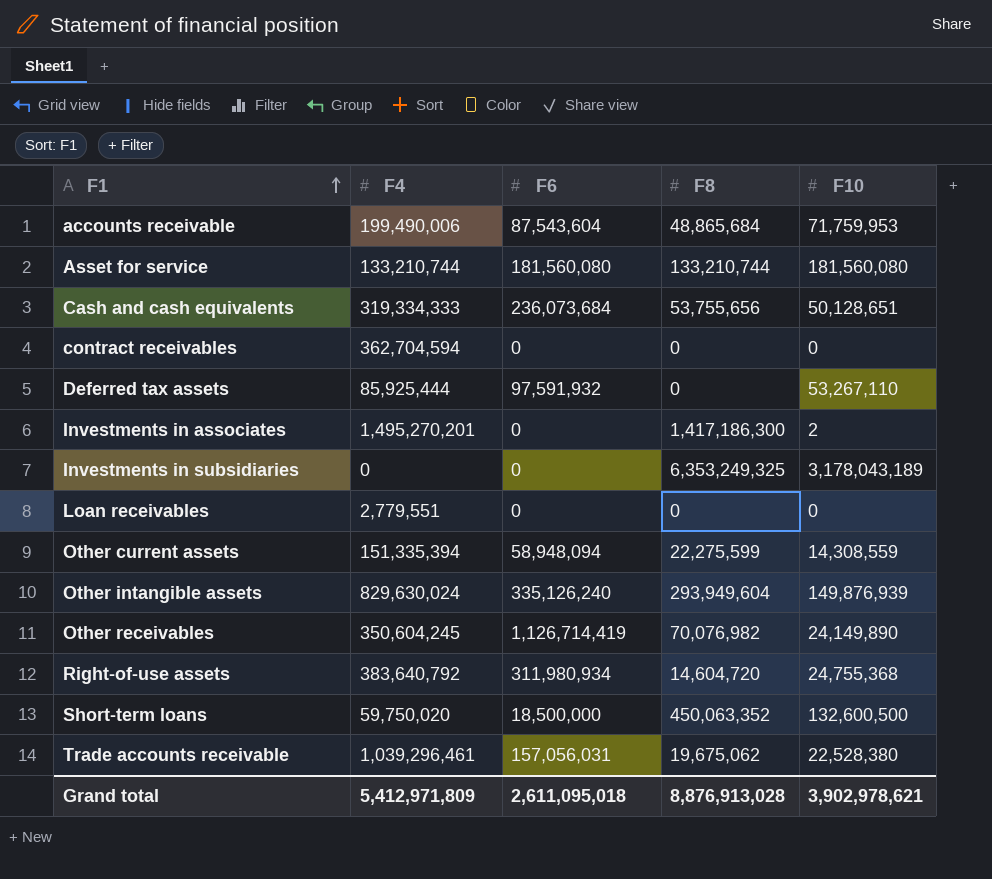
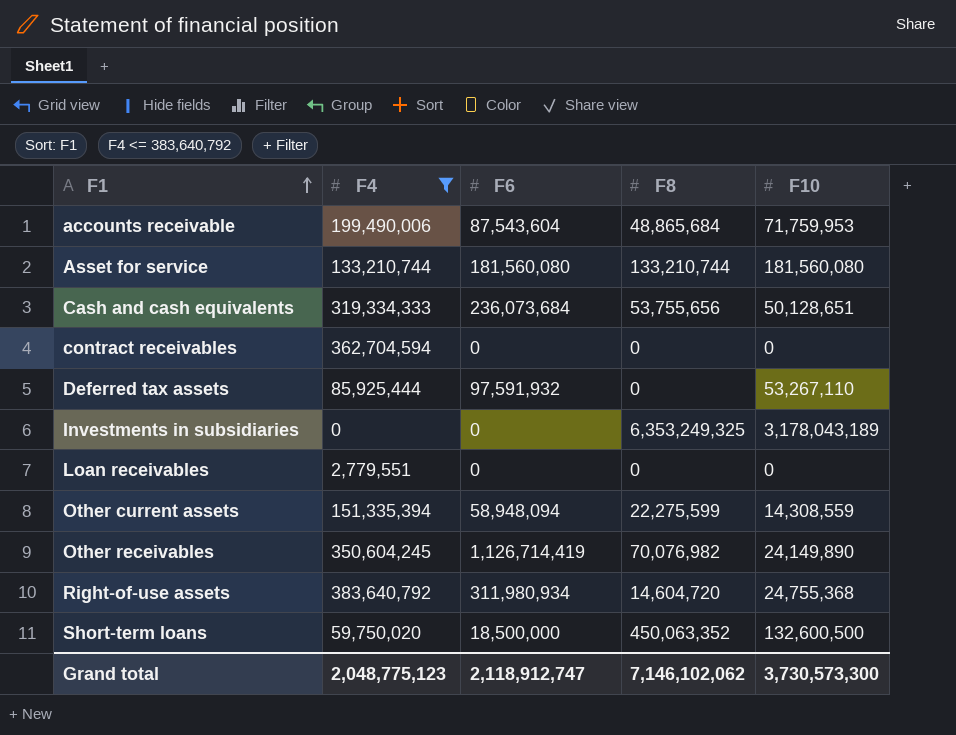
filter: none -> F4 <= 383,640,792
Grand total | F4: 5,412,971,809 -> 2,048,775,123
Grand total | F6: 2,611,095,018 -> 2,118,912,747
Grand total | F8: 8,876,913,028 -> 7,146,102,062
Grand total | F10: 3,902,978,621 -> 3,730,573,300

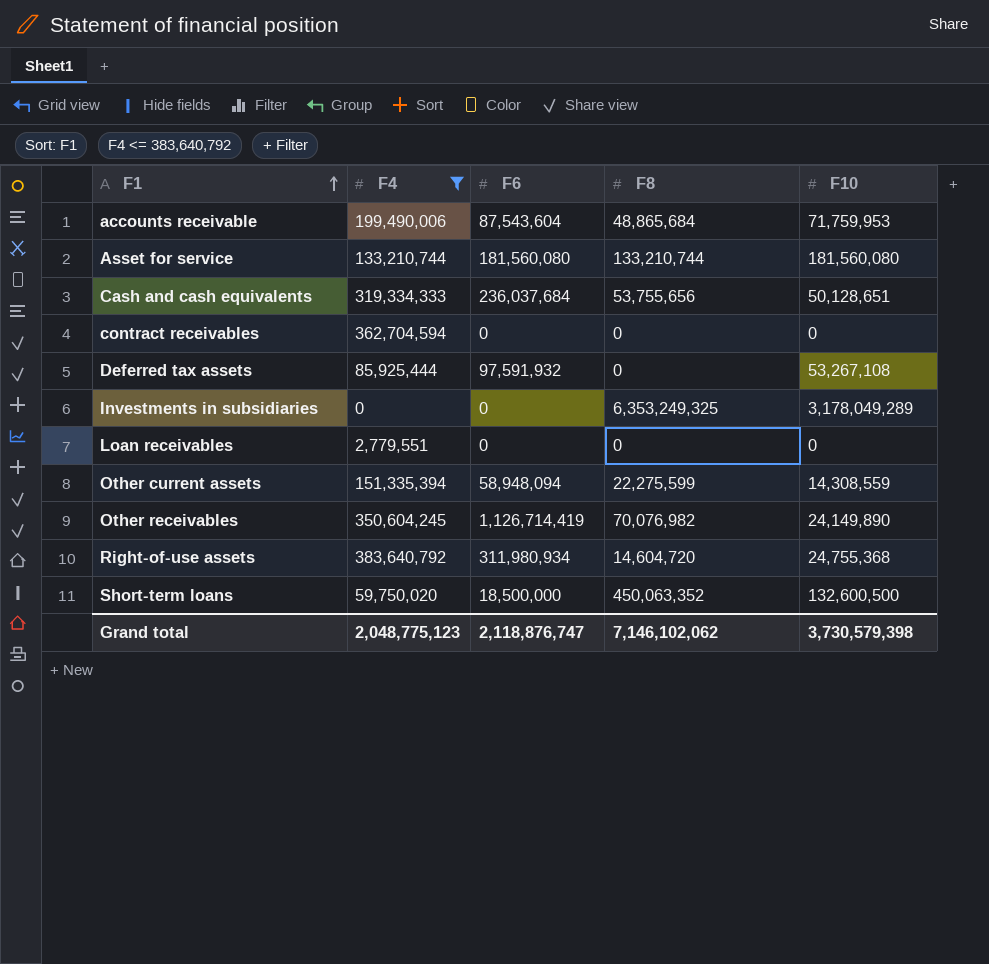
Cash and cash equivalents | F6: 236,073,684 -> 236,037,684
Deferred tax assets | F10: 53,267,110 -> 53,267,108
Investments in subsidiaries | F10: 3,178,043,189 -> 3,178,049,289
Grand total | F6: 2,118,912,747 -> 2,118,876,747
Grand total | F10: 3,730,573,300 -> 3,730,579,398

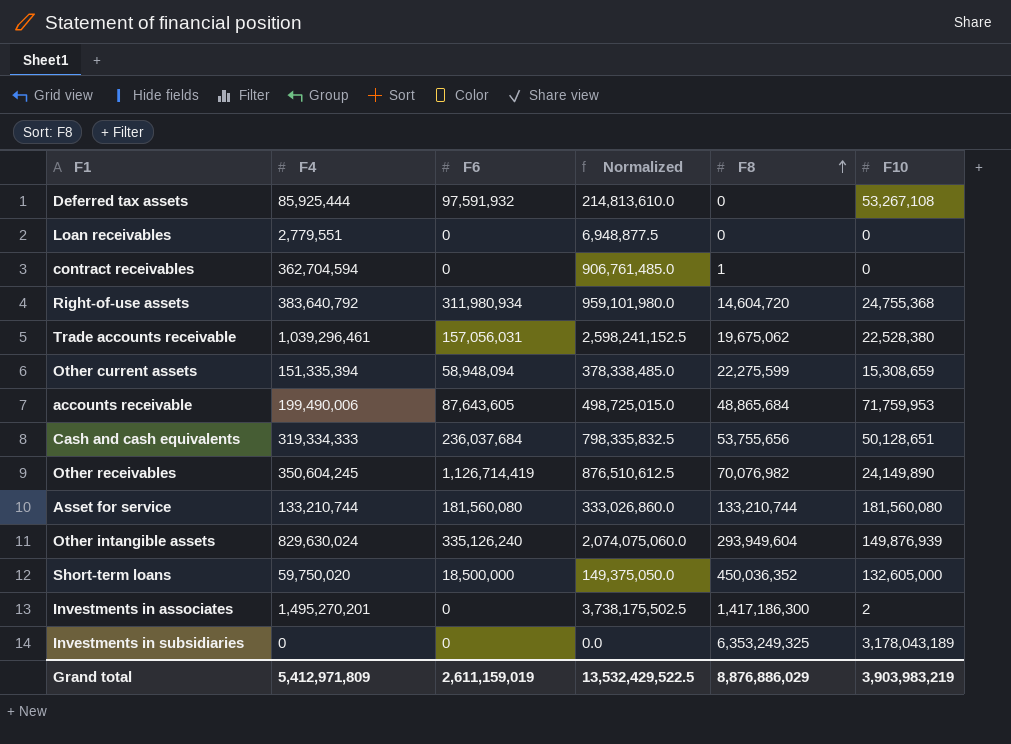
filter: F4 <= 383,640,792 -> none
row order: F1 ascending -> F8 ascending
column Normalized | formula: none -> [F4] * 2.5
contract receivables | F8: 0 -> 1
Other current assets | F10: 14,308,559 -> 15,308,659
accounts receivable | F6: 87,543,604 -> 87,643,605
Short-term loans | F8: 450,063,352 -> 450,036,352
Short-term loans | F10: 132,600,500 -> 132,605,000
Investments in subsidiaries | F10: 3,178,049,289 -> 3,178,043,189
Grand total | F4: 2,048,775,123 -> 5,412,971,809
Grand total | F6: 2,118,876,747 -> 2,611,159,019
Grand total | F8: 7,146,102,062 -> 8,876,886,029
Grand total | F10: 3,730,579,398 -> 3,903,983,219

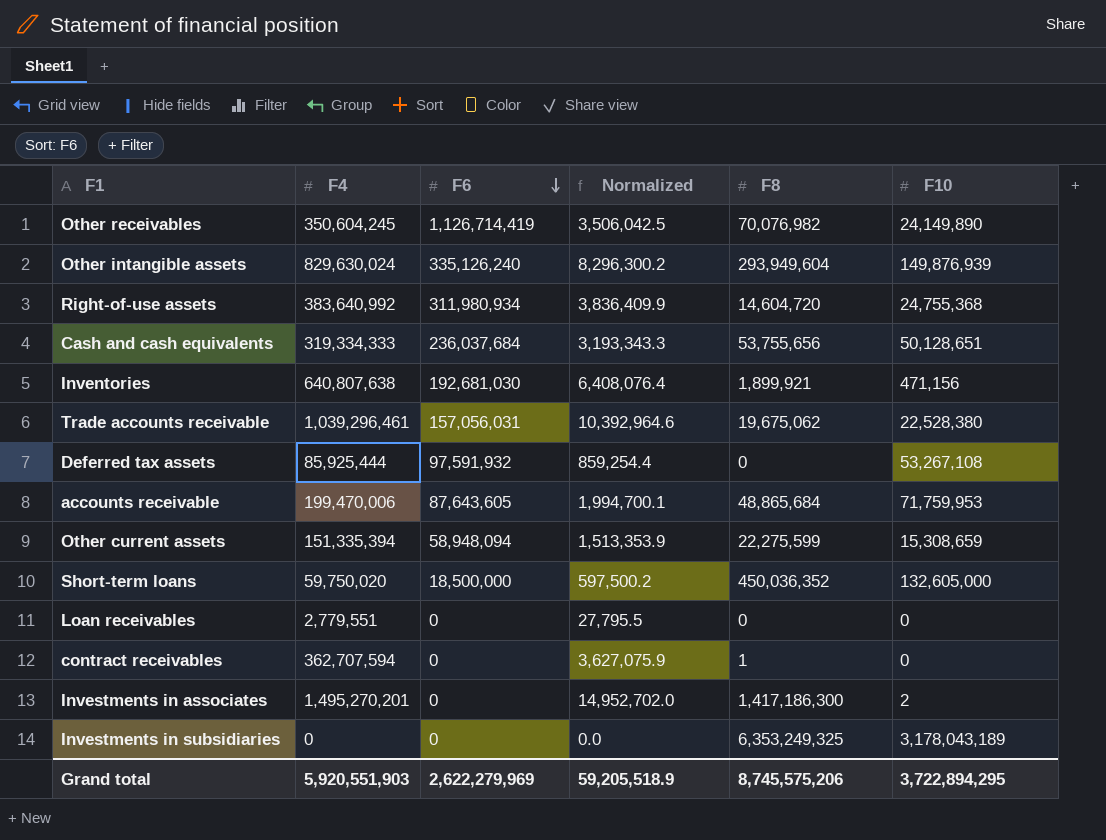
row order: F8 ascending -> F6 descending
column Normalized | formula: [F4] * 2.5 -> [F4] * 0.01
row Asset for service: 133,210,744 | 181,560,080 | 333,026,860.0 | 133,210,744 | 181,560,080 -> none
Right-of-use assets | F4: 383,640,792 -> 383,640,992
row Inventories: none -> 640,807,638 | 192,681,030 | 6,408,076.4 | 1,899,921 | 471,156
accounts receivable | F4: 199,490,006 -> 199,470,006
contract receivables | F4: 362,704,594 -> 362,707,594
Grand total | F4: 5,412,971,809 -> 5,920,551,903
Grand total | F6: 2,611,159,019 -> 2,622,279,969
Grand total | Normalized: 13,532,429,522.5 -> 59,205,518.9
Grand total | F8: 8,876,886,029 -> 8,745,575,206
Grand total | F10: 3,903,983,219 -> 3,722,894,295

